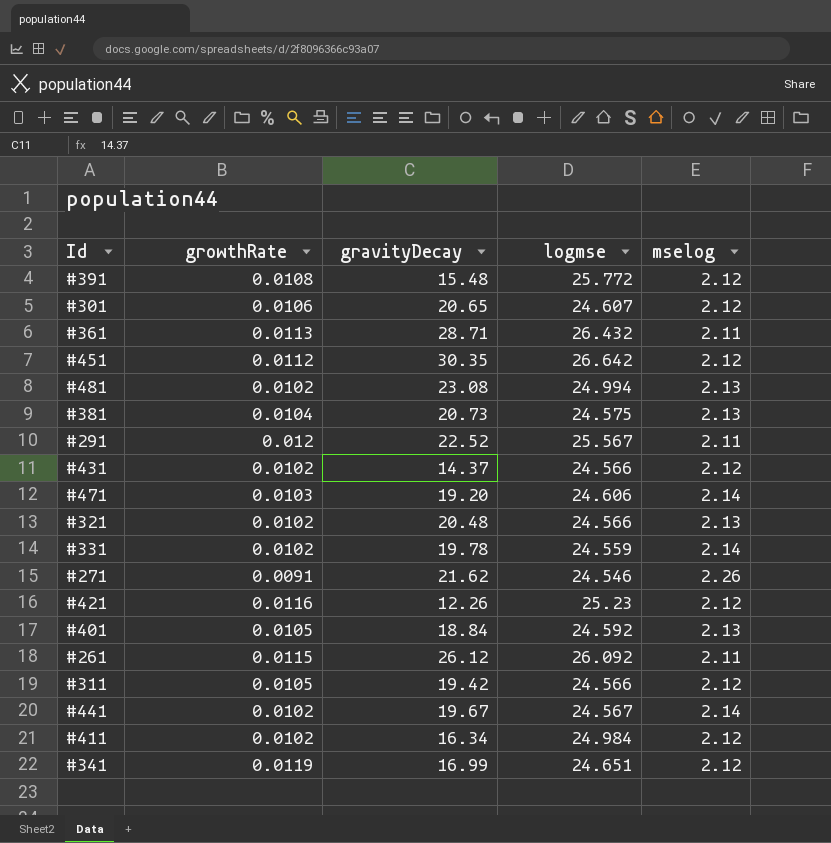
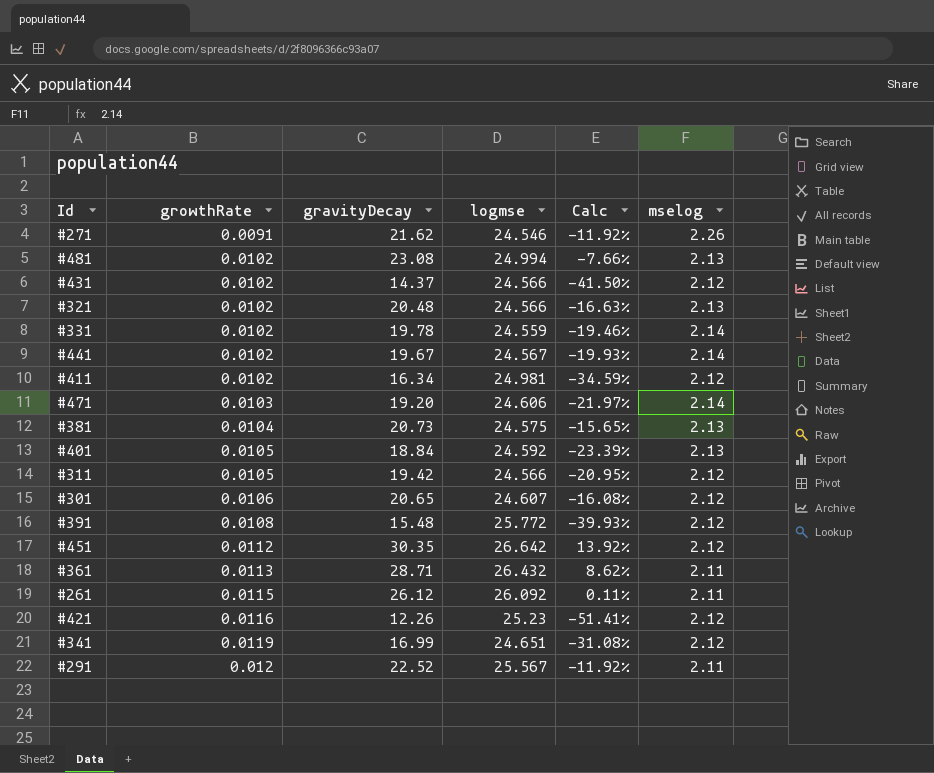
row order: none -> growthRate ascending
column Calc | formula: none -> ([gravityDecay] - [logmse]) / [logmse]
#411 | logmse: 24.984 -> 24.981

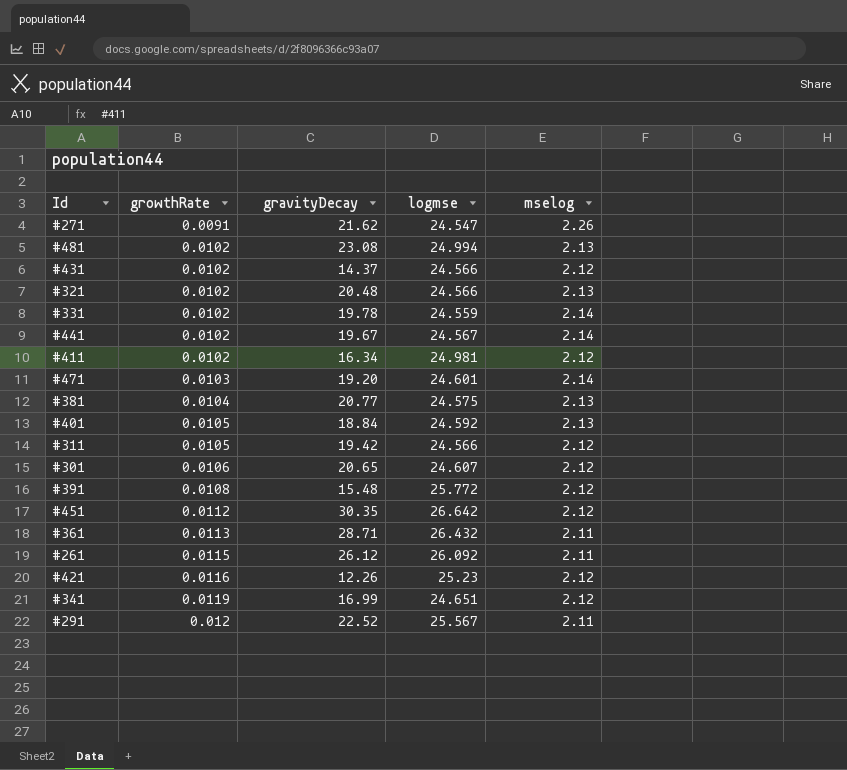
column Calc | formula: ([gravityDecay] - [logmse]) / [logmse] -> none
#271 | logmse: 24.546 -> 24.547
#471 | logmse: 24.606 -> 24.601
#381 | gravityDecay: 20.73 -> 20.77

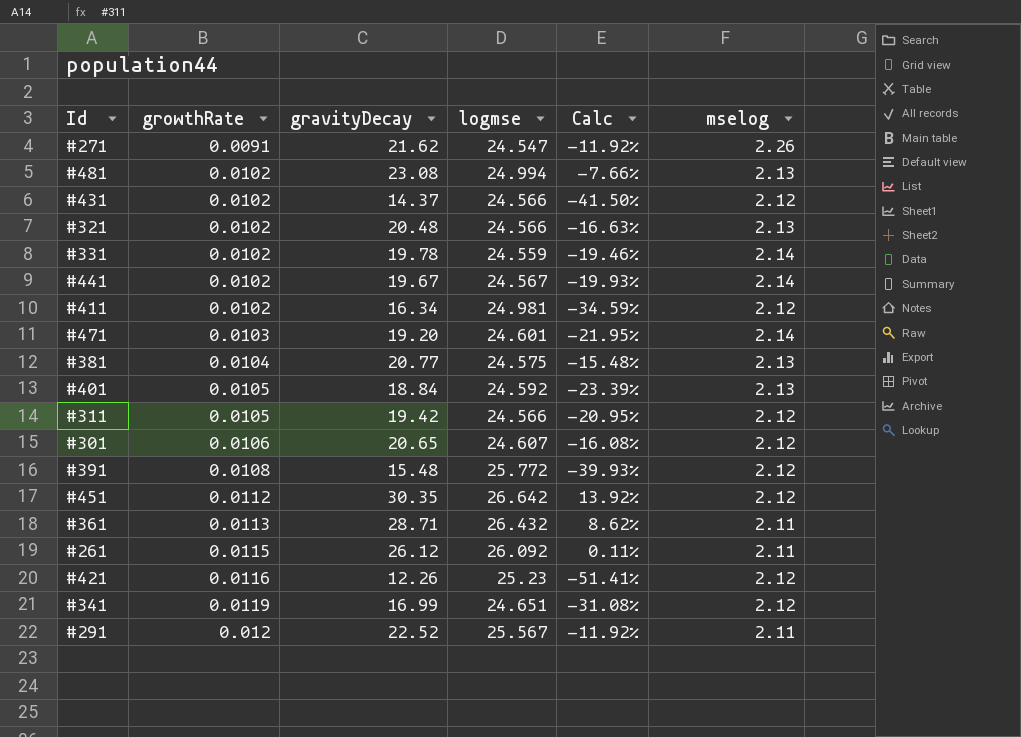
column Calc | formula: none -> ([gravityDecay] - [logmse]) / [logmse]

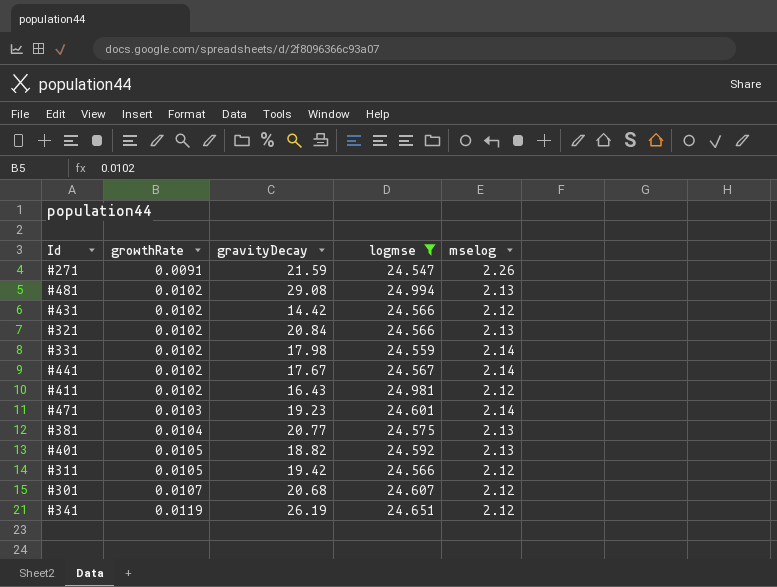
filter: none -> logmse <= 24.994
column Calc | formula: ([gravityDecay] - [logmse]) / [logmse] -> none
#271 | gravityDecay: 21.62 -> 21.59
#481 | gravityDecay: 23.08 -> 29.08
#431 | gravityDecay: 14.37 -> 14.42
#321 | gravityDecay: 20.48 -> 20.84
#331 | gravityDecay: 19.78 -> 17.98
#441 | gravityDecay: 19.67 -> 17.67
#411 | gravityDecay: 16.34 -> 16.43
#471 | gravityDecay: 19.20 -> 19.23
#401 | gravityDecay: 18.84 -> 18.82
#301 | growthRate: 0.0106 -> 0.0107
#301 | gravityDecay: 20.65 -> 20.68
#341 | gravityDecay: 16.99 -> 26.19

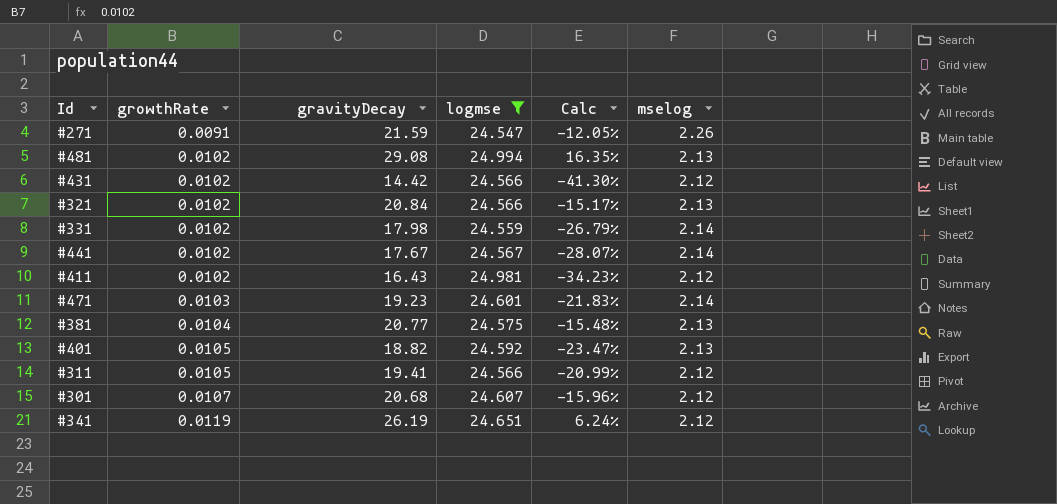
column Calc | formula: none -> ([gravityDecay] - [logmse]) / [logmse]
#311 | gravityDecay: 19.42 -> 19.41

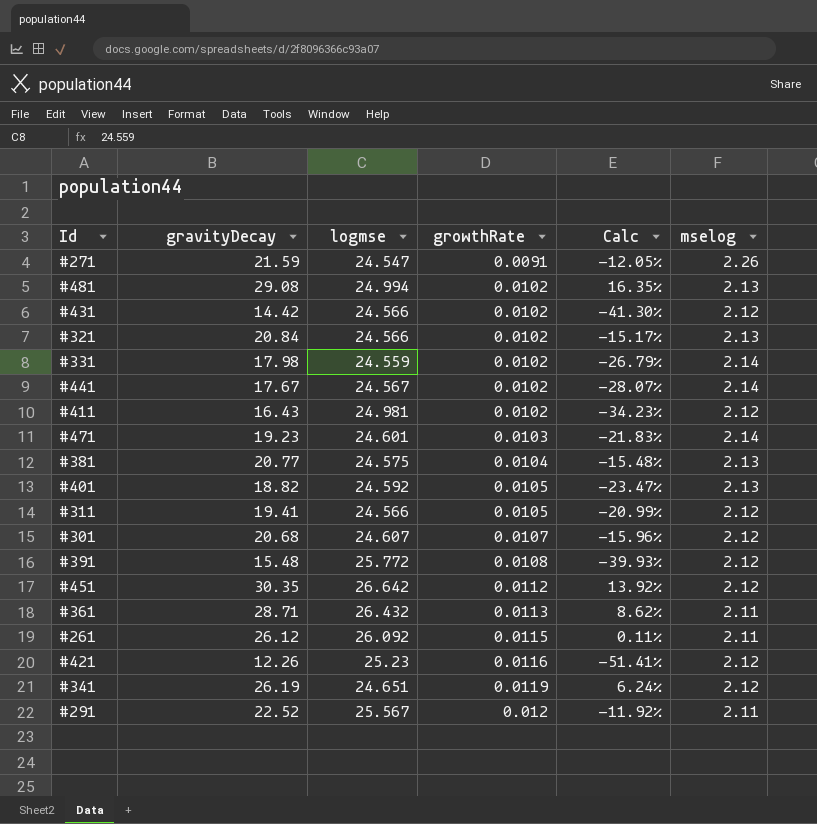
filter: logmse <= 24.994 -> none
column growthRate | position: 2 -> 4

